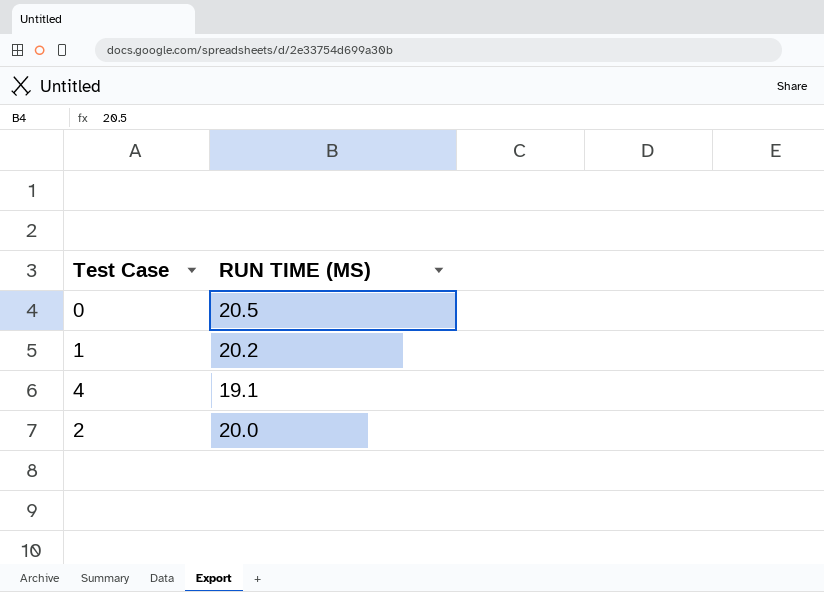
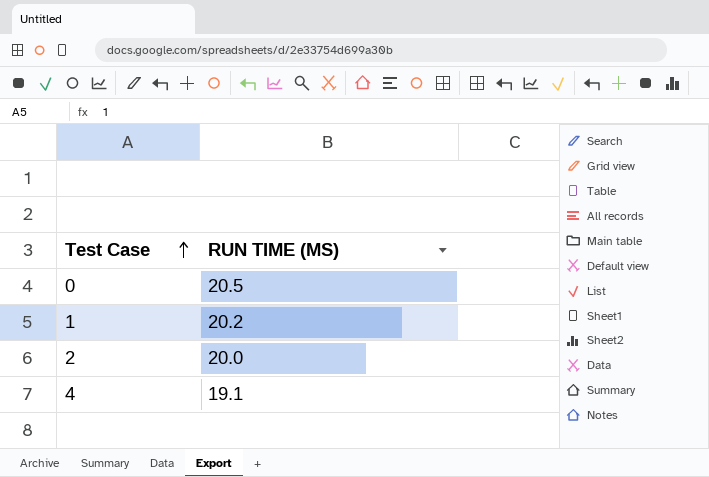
row order: none -> Test Case ascending

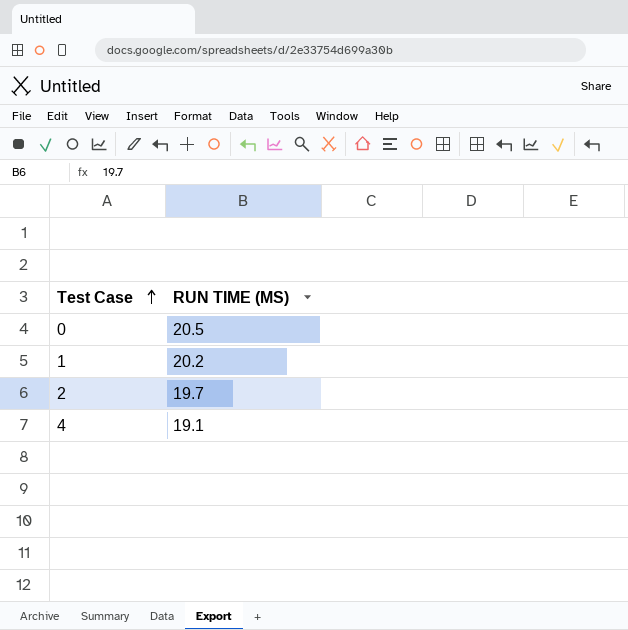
2 | RUN TIME (MS): 20.0 -> 19.7

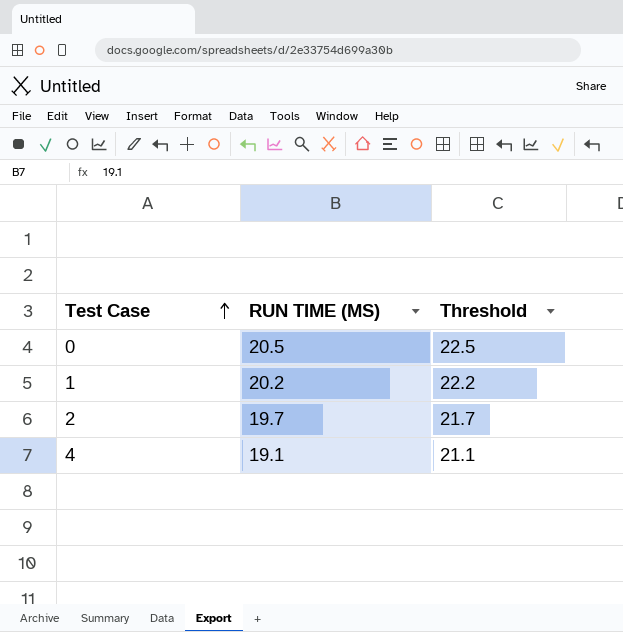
column Threshold | formula: none -> [RUN TIME (MS)] + 2

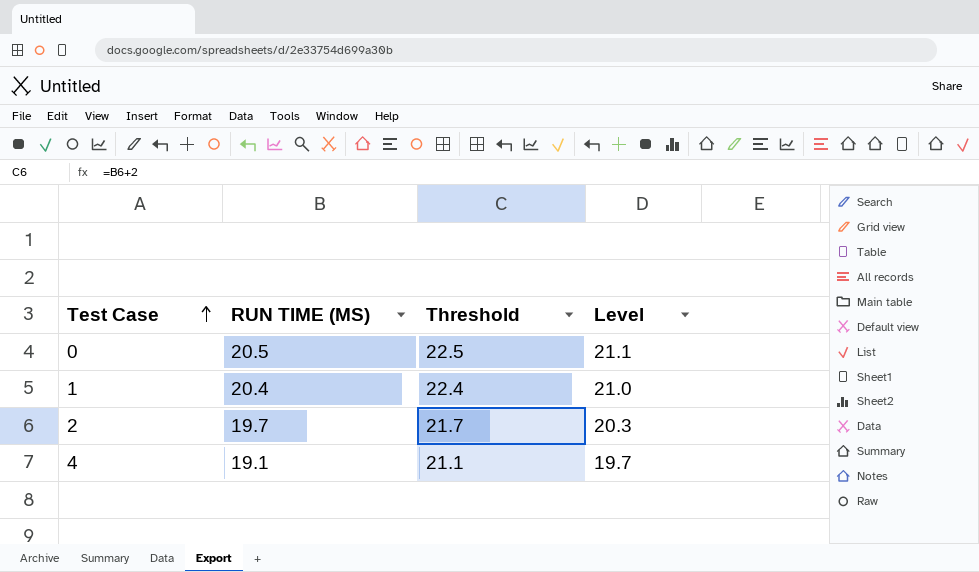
column Level | formula: none -> [RUN TIME (MS)] * 1.03
1 | RUN TIME (MS): 20.2 -> 20.4
1 | Threshold: 22.2 -> 22.4

